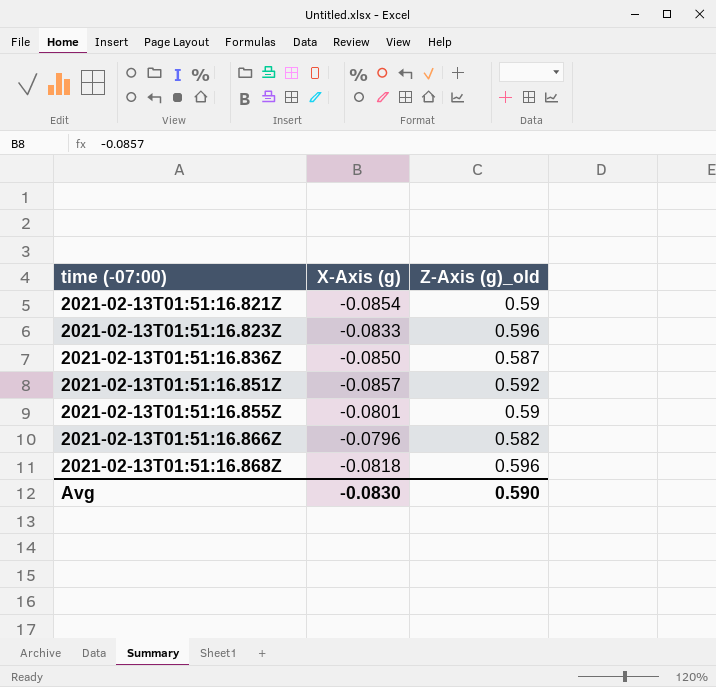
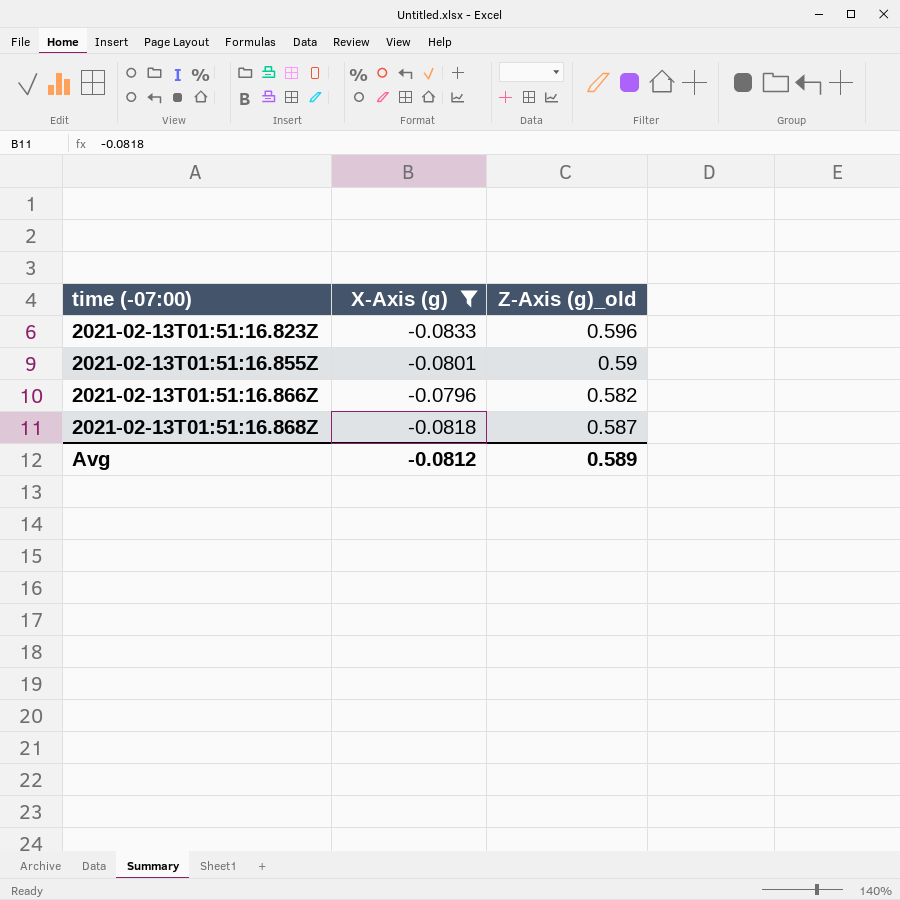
filter: none -> X-Axis (g) >= -0.0833
2021-02-13T01:51:16.868Z | Z-Axis (g)_old: 0.596 -> 0.587
Avg | X-Axis (g): -0.0830 -> -0.0812
Avg | Z-Axis (g)_old: 0.590 -> 0.589

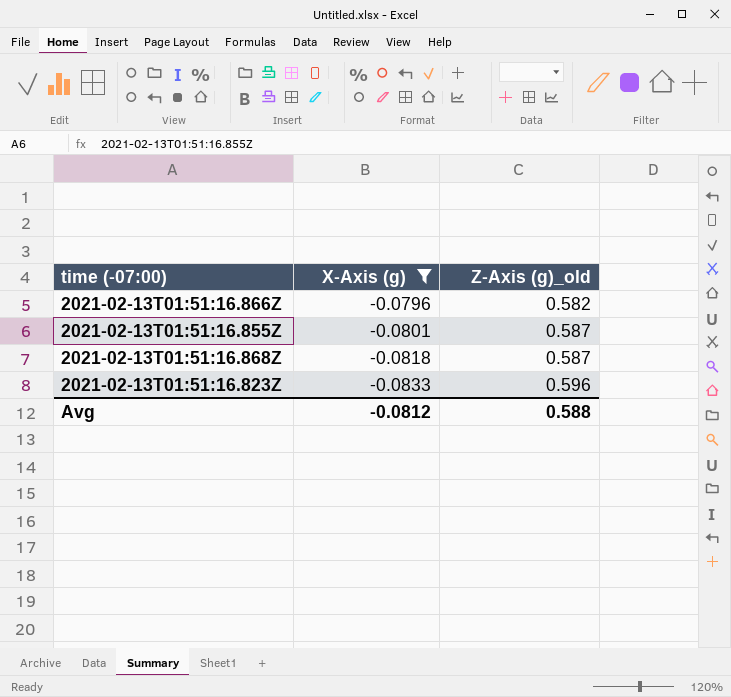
row order: time (-07:00) ascending -> X-Axis (g) descending
2021-02-13T01:51:16.855Z | Z-Axis (g)_old: 0.59 -> 0.587
Avg | Z-Axis (g)_old: 0.589 -> 0.588

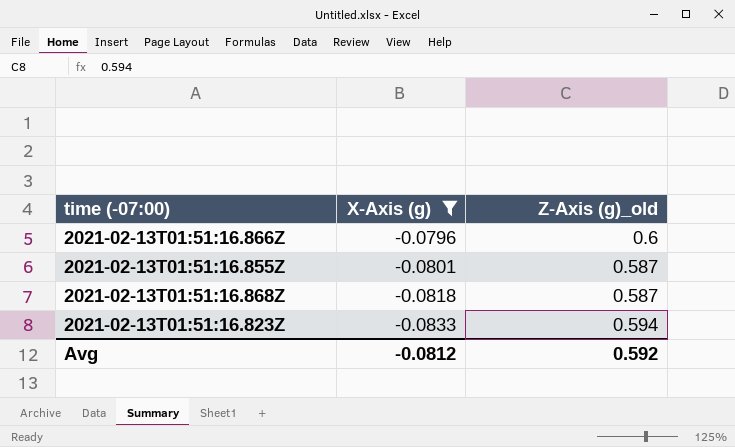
2021-02-13T01:51:16.866Z | Z-Axis (g)_old: 0.582 -> 0.6
2021-02-13T01:51:16.823Z | Z-Axis (g)_old: 0.596 -> 0.594
Avg | Z-Axis (g)_old: 0.588 -> 0.592

